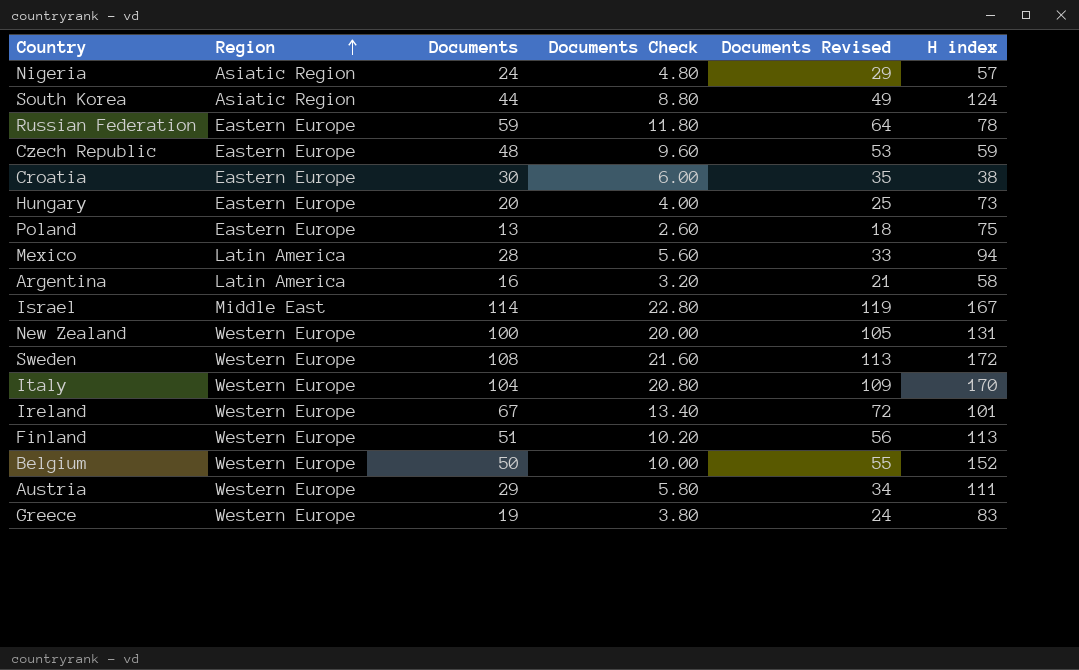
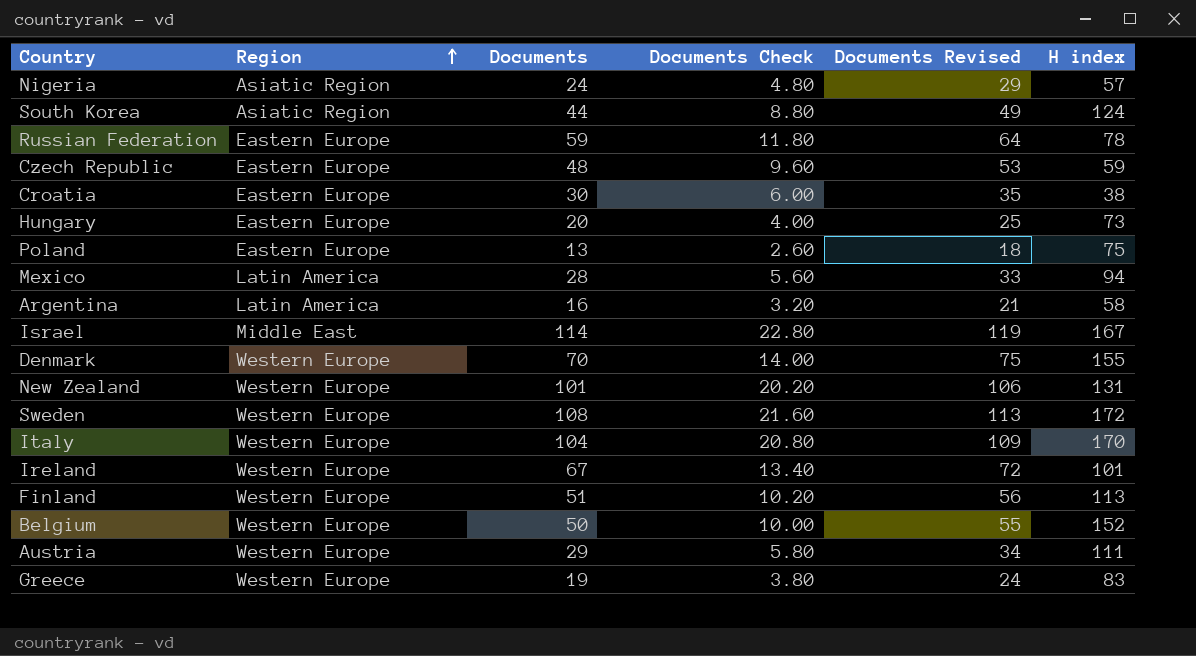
row Denmark: none -> Western Europe | 70 | 14.00 | 75 | 155
New Zealand | Documents: 100 -> 101
New Zealand | Documents Check: 20.00 -> 20.20
New Zealand | Documents Revised: 105 -> 106

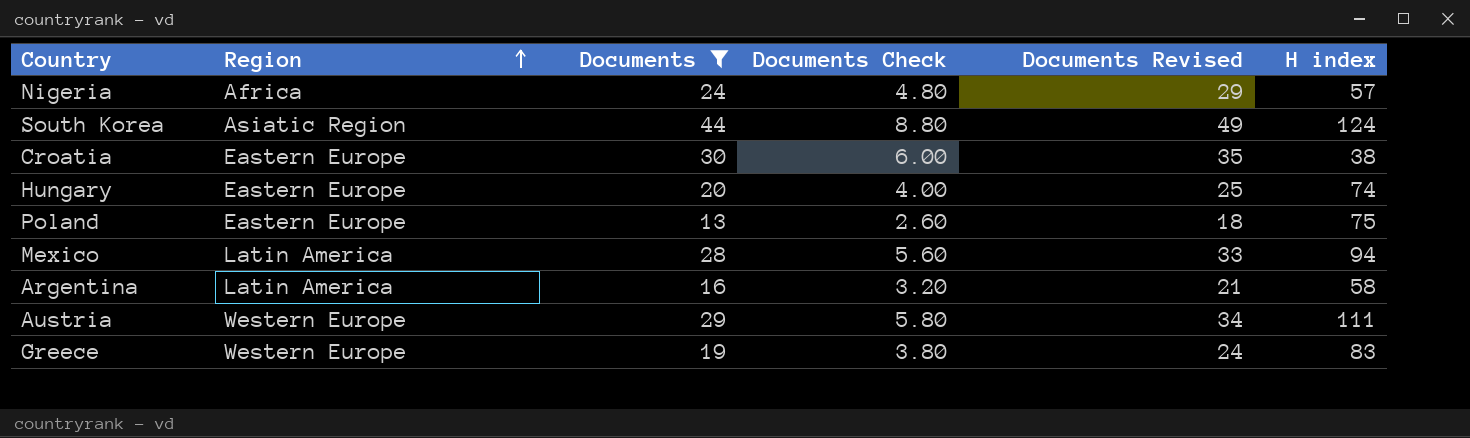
filter: none -> Documents <= 44
Nigeria | Region: Asiatic Region -> Africa
Hungary | H index: 73 -> 74

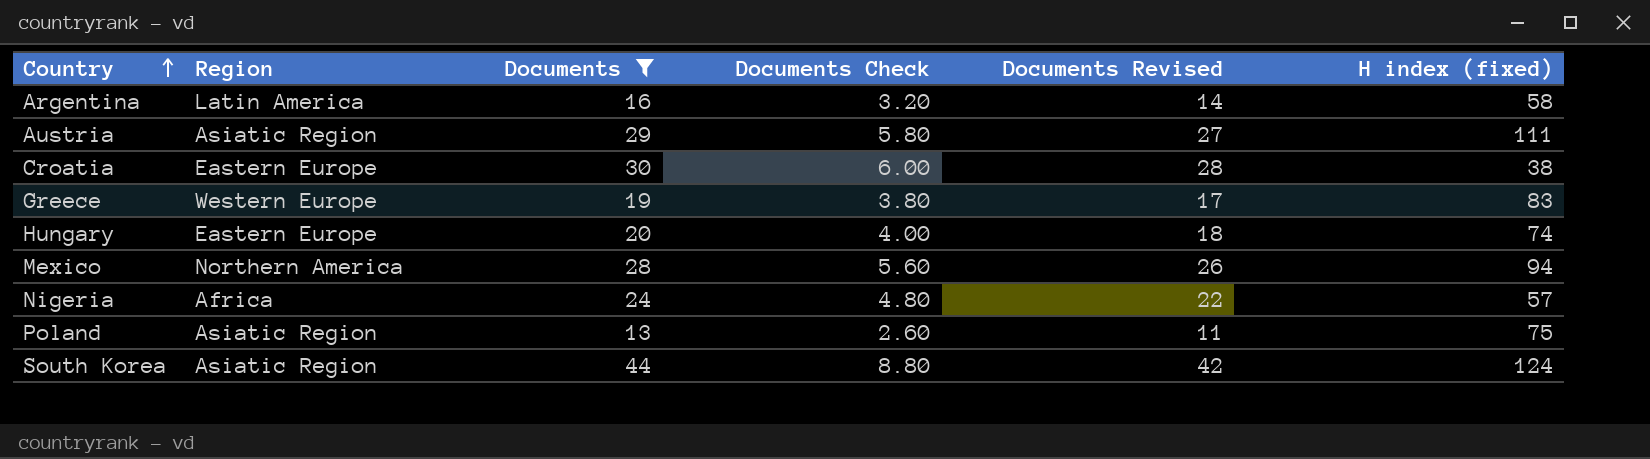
row order: Region ascending -> Country ascending
column Documents Revised | formula: [Documents] + 5 -> [Documents] - 2
column name: H index -> H index (fixed)
Austria | Region: Western Europe -> Asiatic Region
Mexico | Region: Latin America -> Northern America
Poland | Region: Eastern Europe -> Asiatic Region

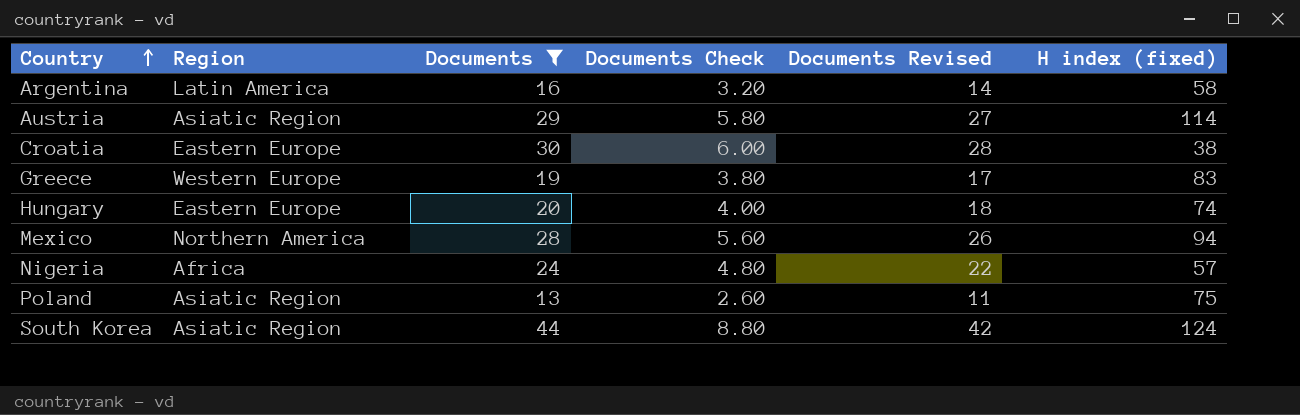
Austria | H index (fixed): 111 -> 114

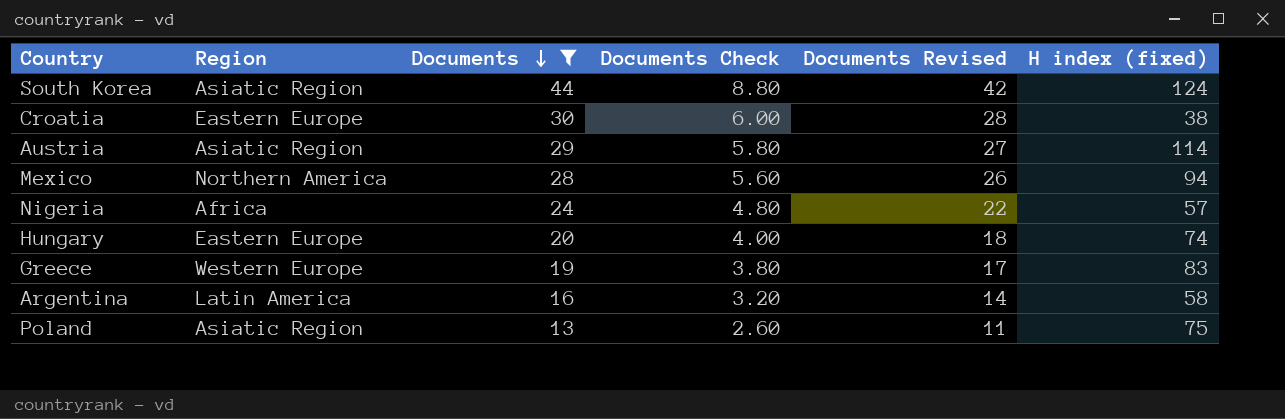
row order: Country ascending -> Documents descending

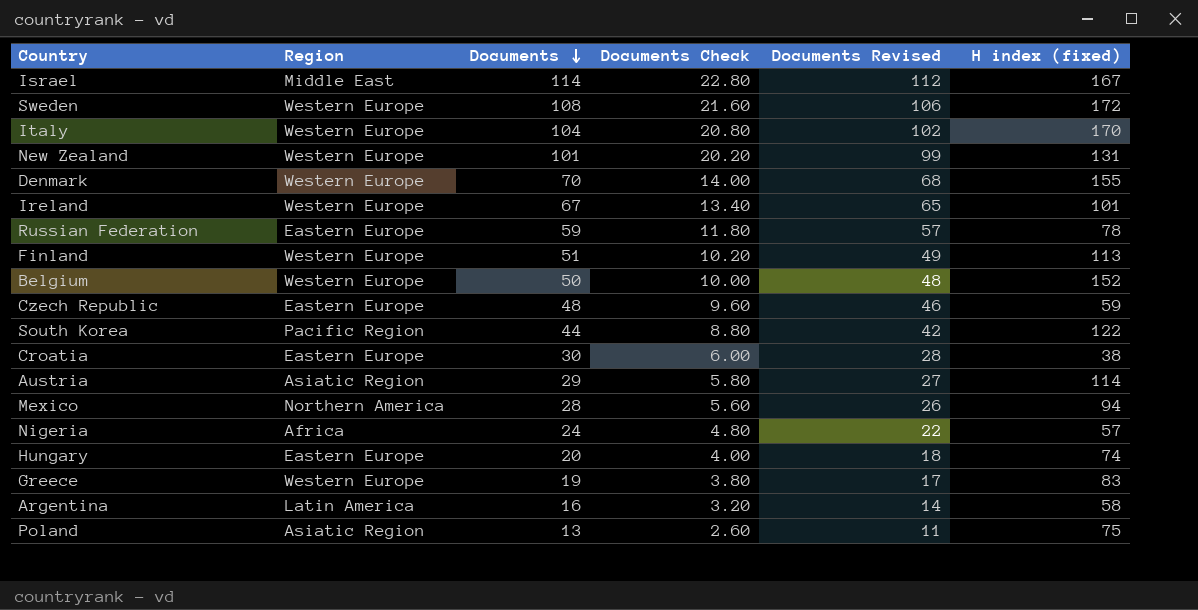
filter: Documents <= 44 -> none
South Korea | Region: Asiatic Region -> Pacific Region
South Korea | H index (fixed): 124 -> 122

